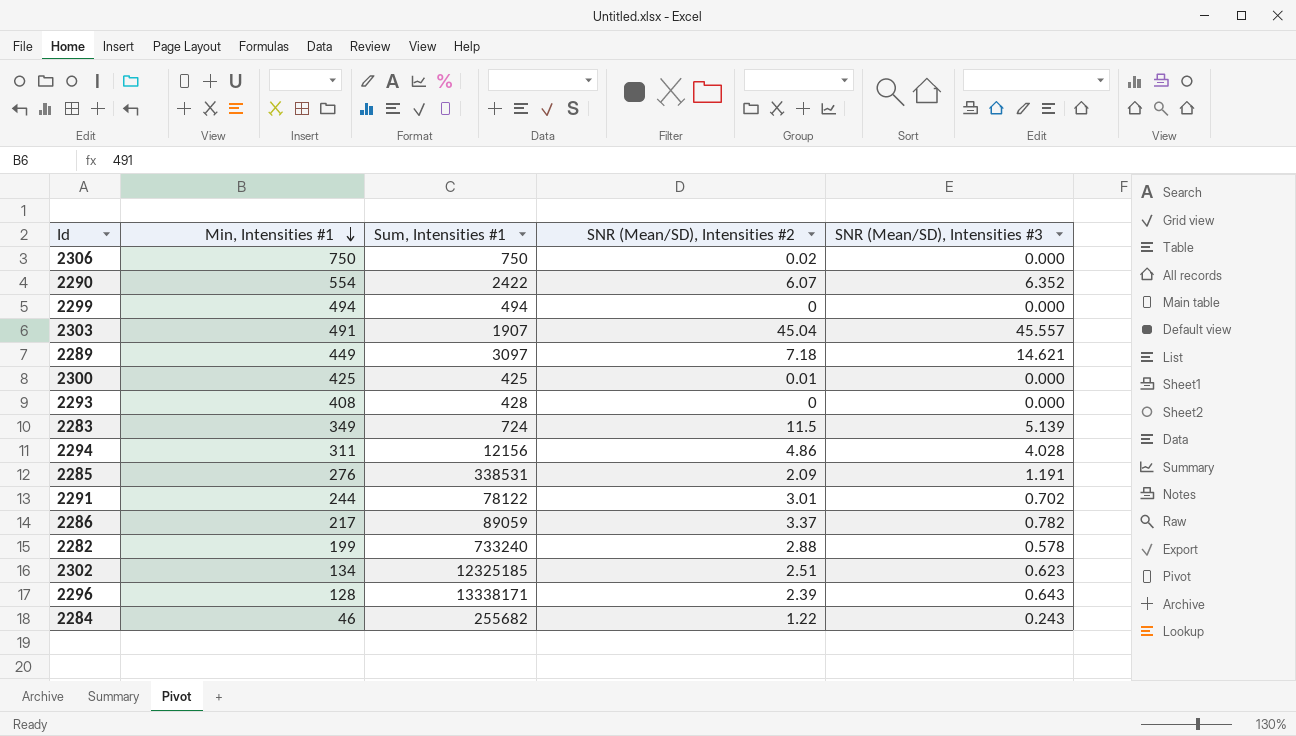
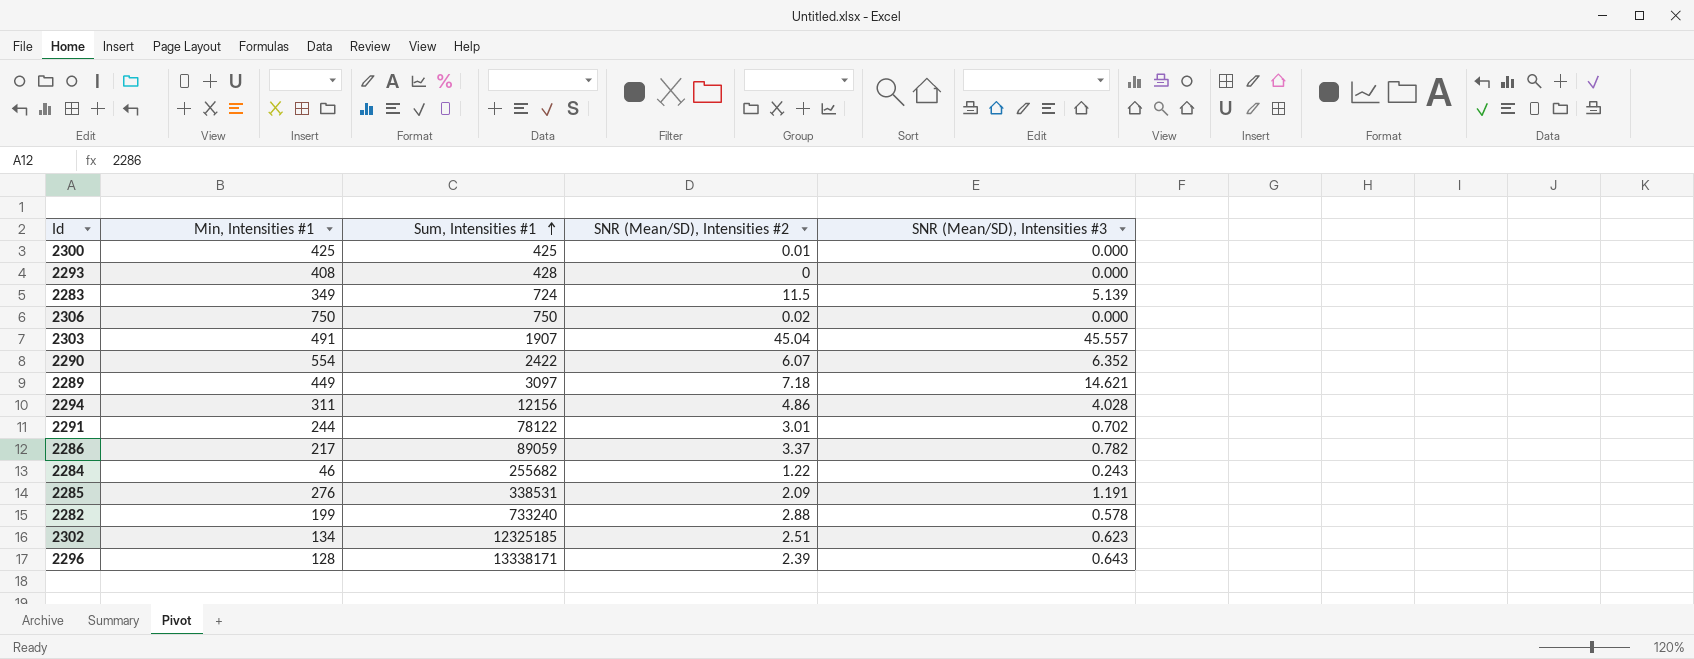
row order: Min, Intensities #1 descending -> Sum, Intensities #1 ascending
row 2299: 494 | 494 | 0 | 0.000 -> none

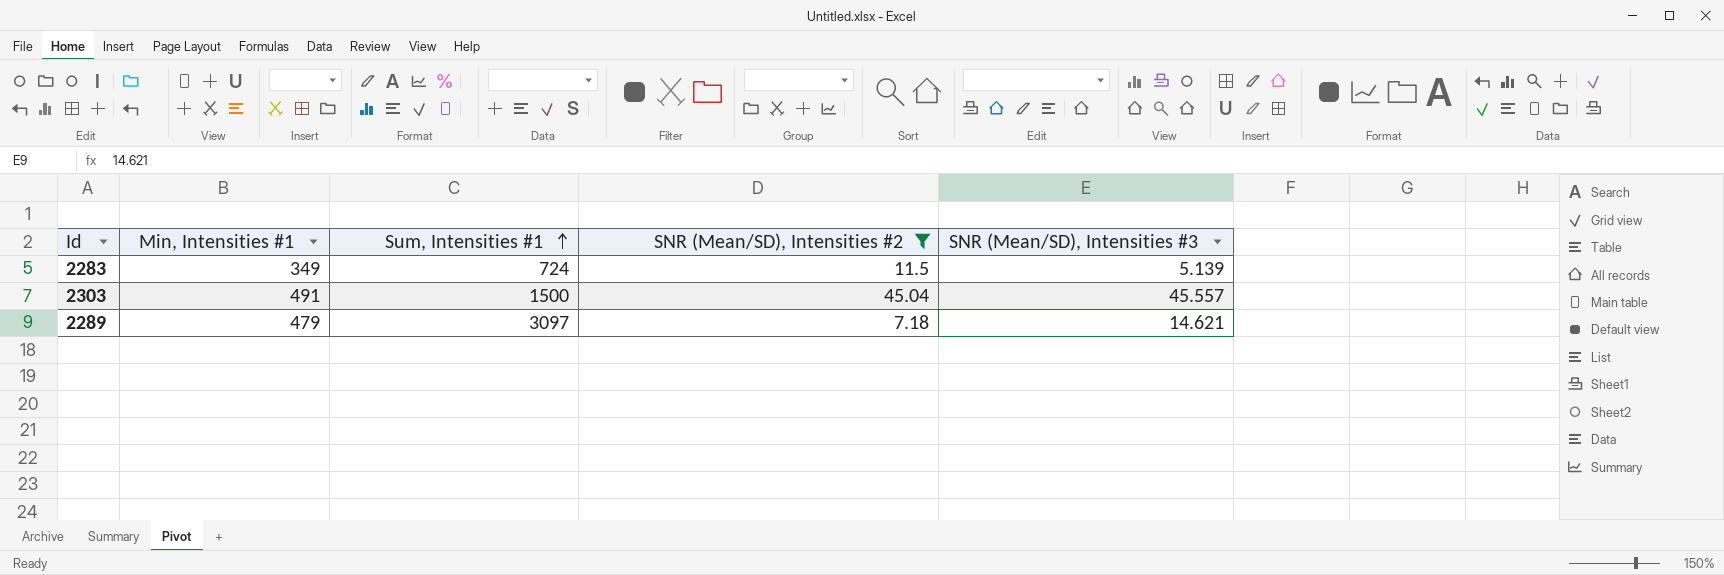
filter: none -> SNR (Mean/SD), Intensities #2 >= 7.18
2303 | Sum, Intensities #1: 1907 -> 1500
2289 | Min, Intensities #1: 449 -> 479

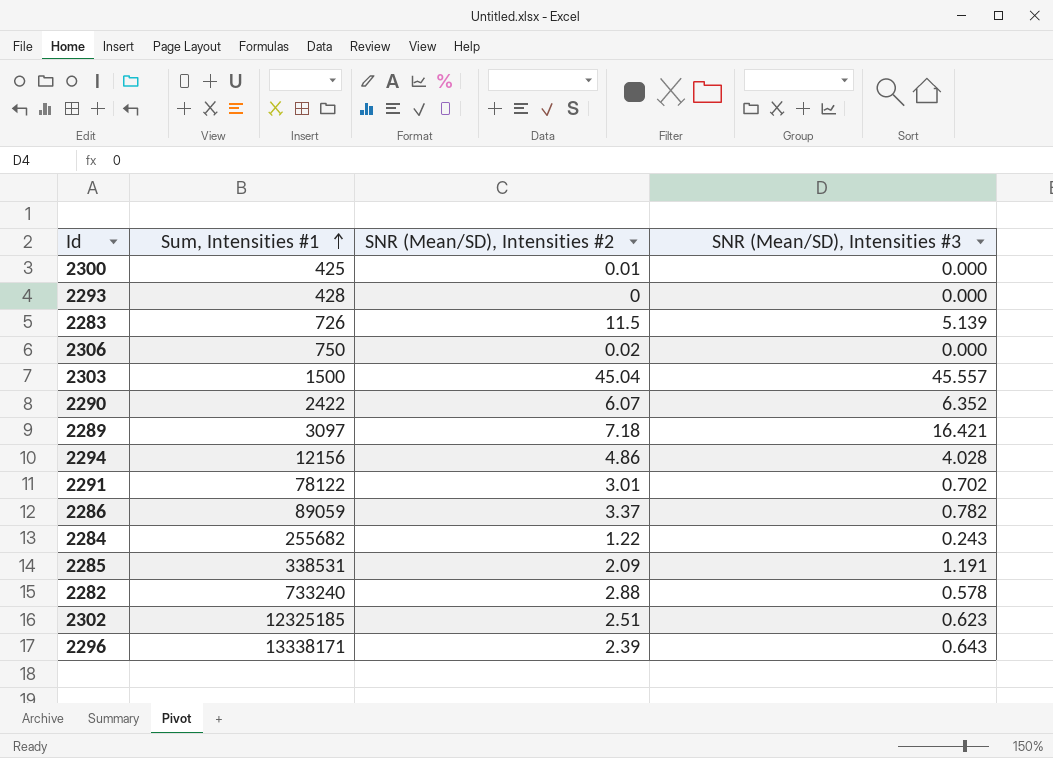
filter: SNR (Mean/SD), Intensities #2 >= 7.18 -> none
column Min, Intensities #1 | position: 2 -> none
2283 | Sum, Intensities #1: 724 -> 726
2289 | SNR (Mean/SD), Intensities #3: 14.621 -> 16.421

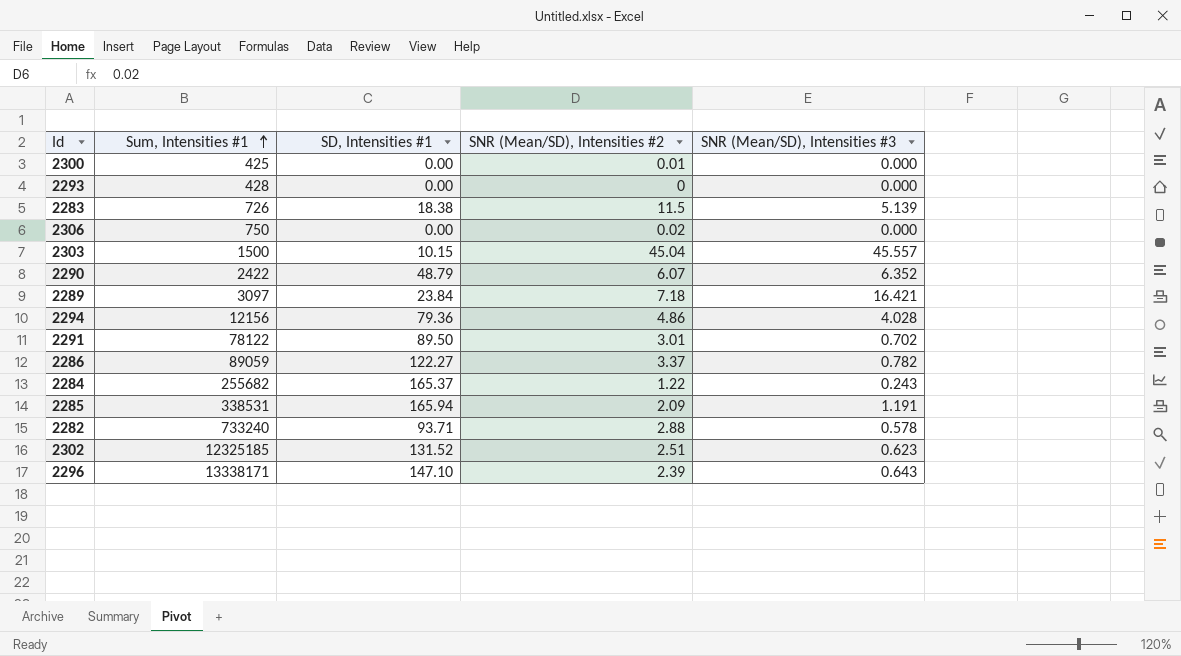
column SD, Intensities #1 | position: none -> 3

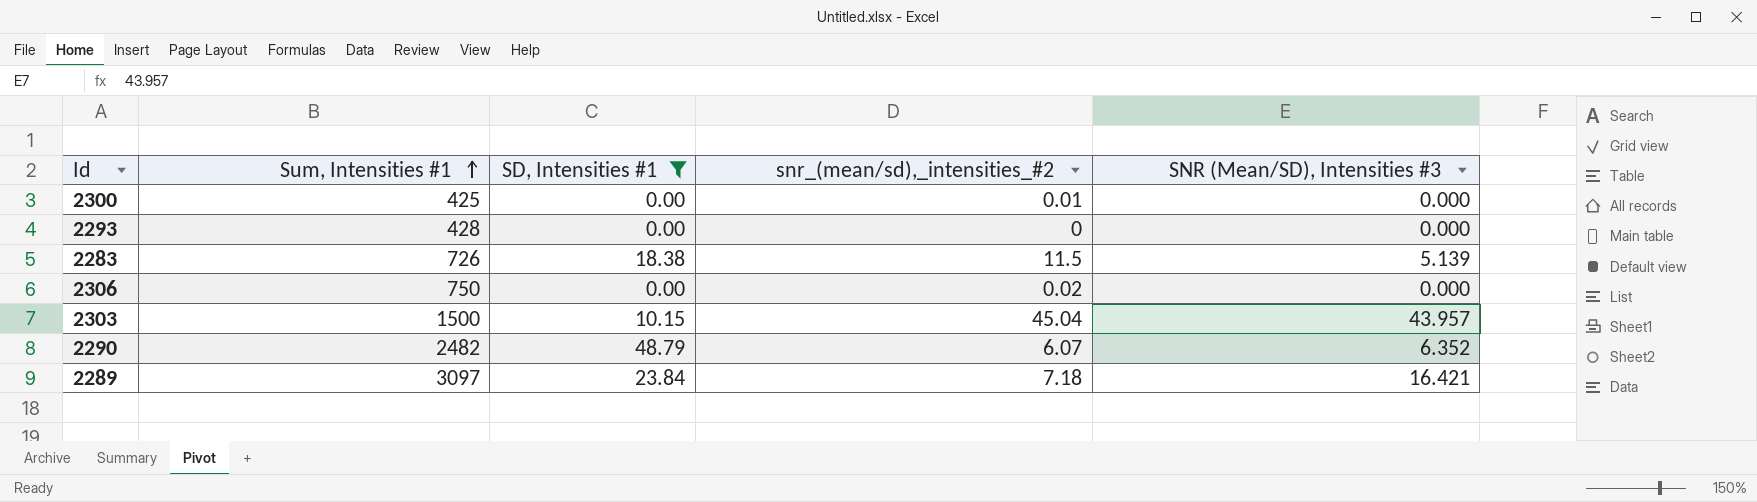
filter: none -> SD, Intensities #1 <= 48.79
column name: SNR (Mean/SD), Intensities #2 -> snr_(mean/sd),_intensities_#2
2303 | SNR (Mean/SD), Intensities #3: 45.557 -> 43.957
2290 | Sum, Intensities #1: 2422 -> 2482

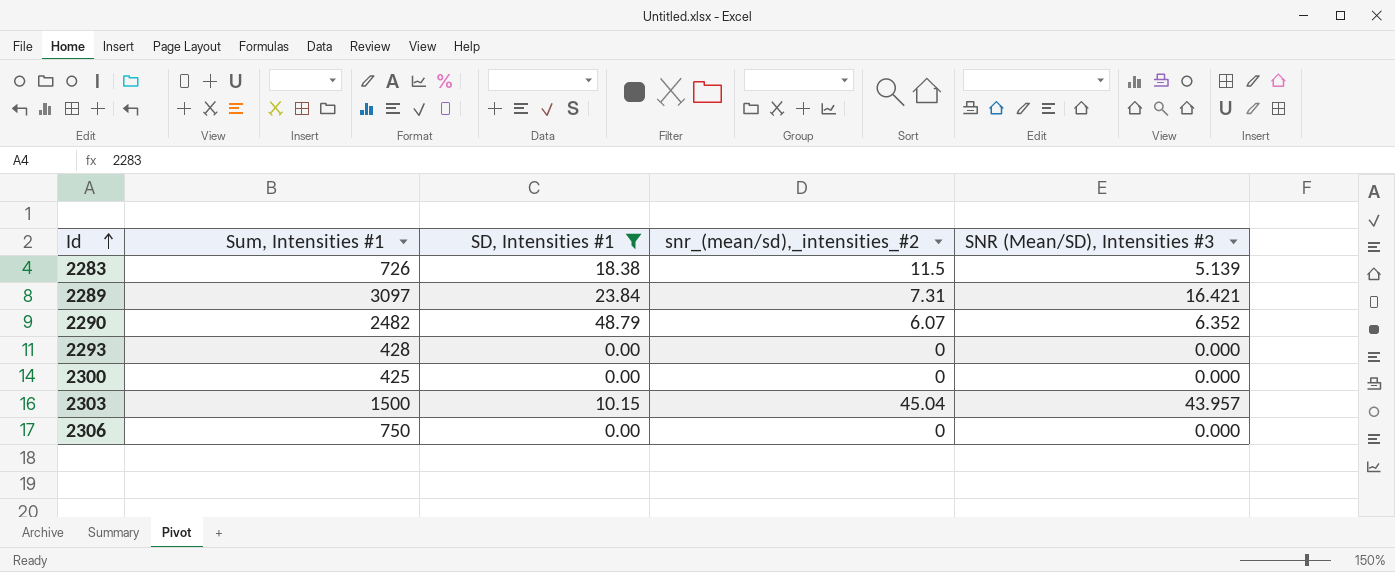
row order: Sum, Intensities #1 ascending -> Id ascending
2289 | snr_(mean/sd),_intensities_#2: 7.18 -> 7.31
2300 | snr_(mean/sd),_intensities_#2: 0.01 -> 0
2306 | snr_(mean/sd),_intensities_#2: 0.02 -> 0

